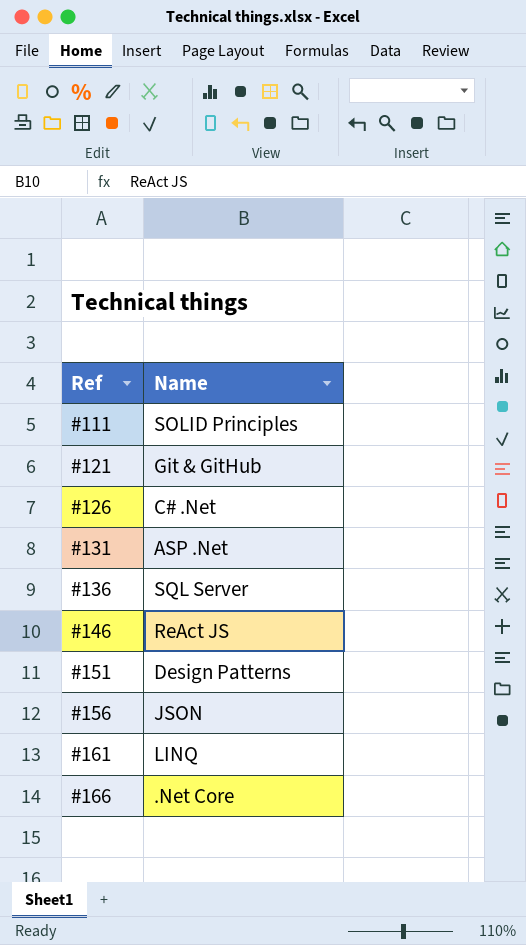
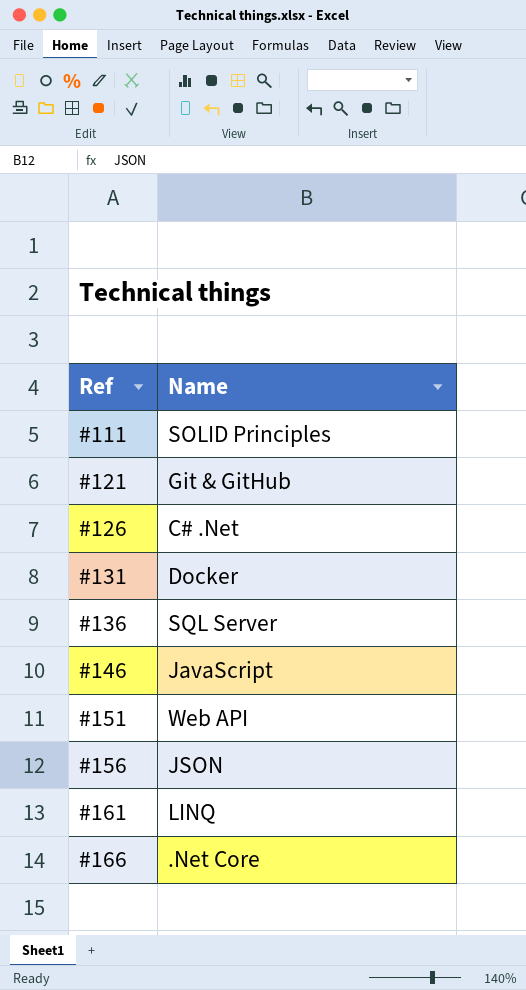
#131 | Name: ASP .Net -> Docker
#146 | Name: ReAct JS -> JavaScript
#151 | Name: Design Patterns -> Web API

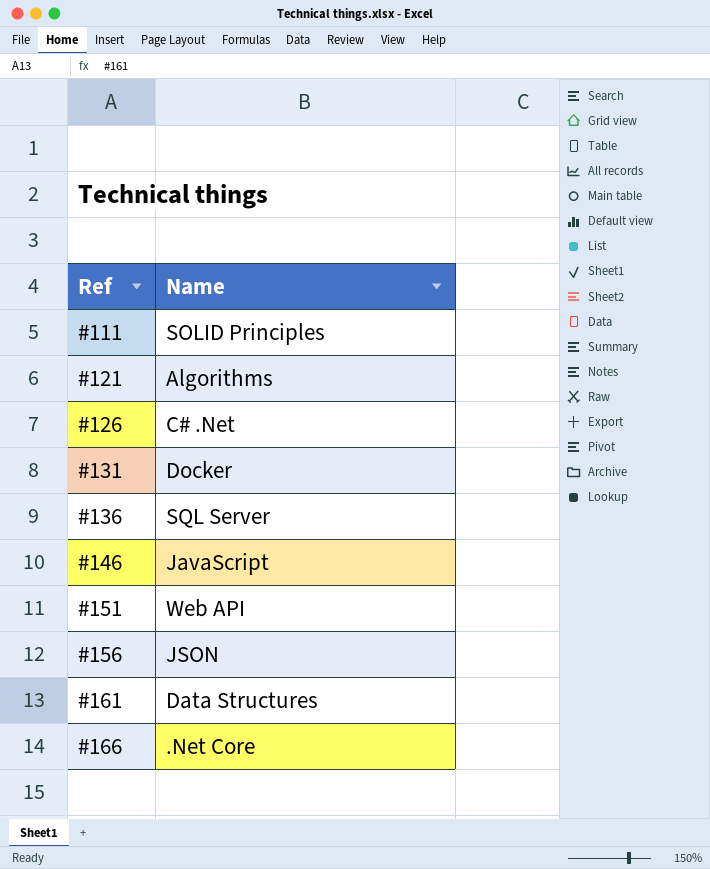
#121 | Name: Git & GitHub -> Algorithms
#161 | Name: LINQ -> Data Structures

